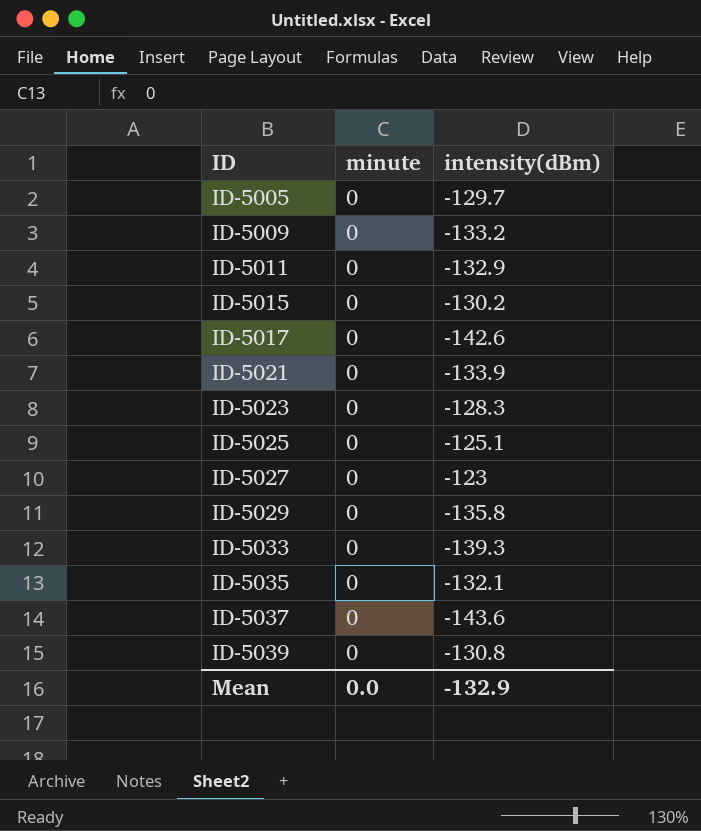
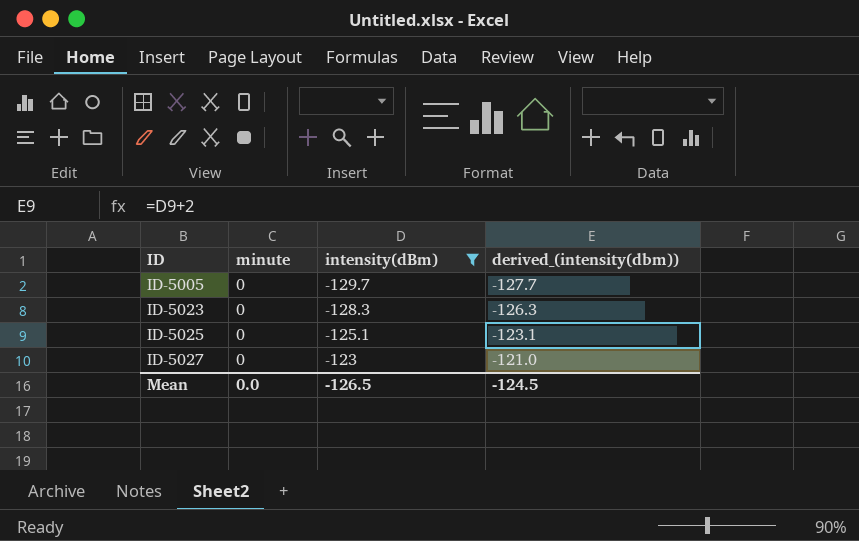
filter: none -> intensity(dBm) >= -129.7
column derived_(intensity(dbm)) | formula: none -> [intensity(dBm)] + 2
Mean | intensity(dBm): -132.9 -> -126.5

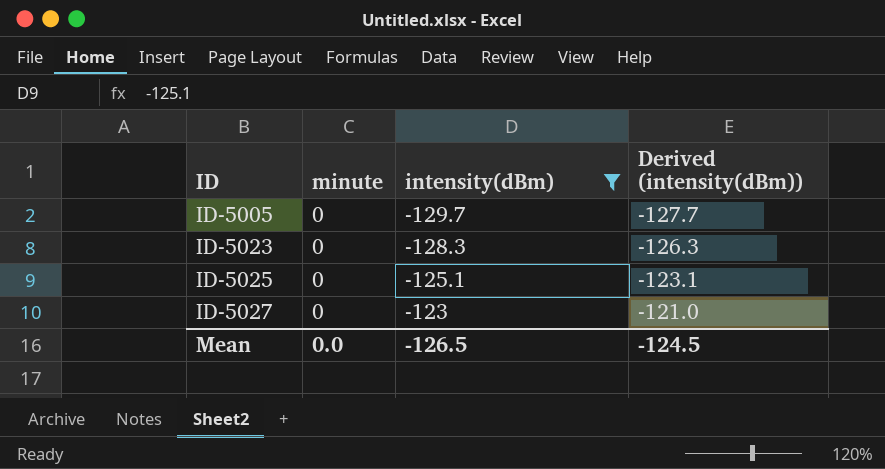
column name: derived_(intensity(dbm)) -> Derived (intensity(dBm))

